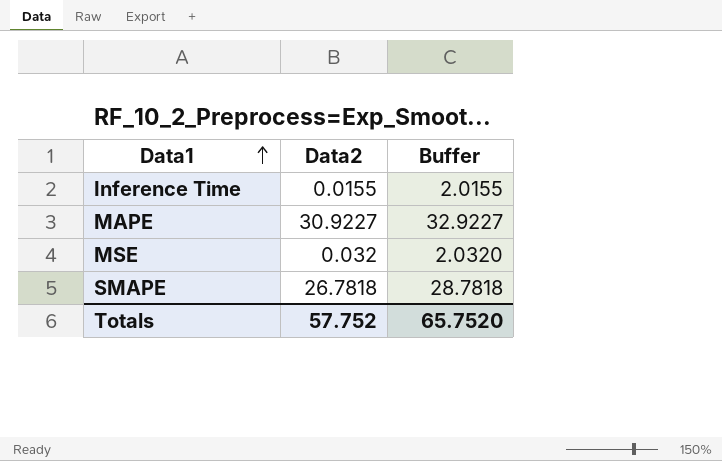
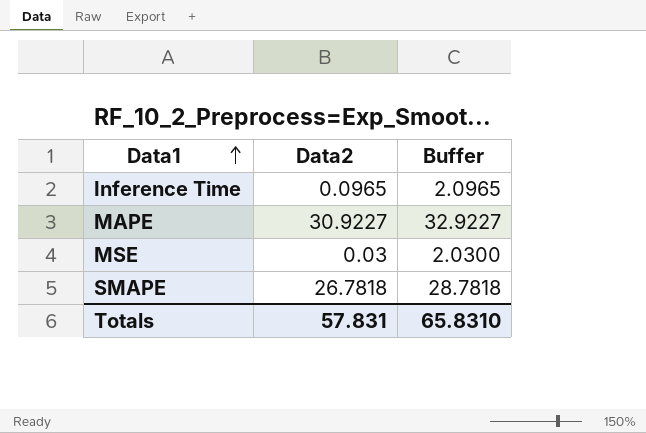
Inference Time | Data2: 0.0155 -> 0.0965
Inference Time | Buffer: 2.0155 -> 2.0965
MSE | Data2: 0.032 -> 0.03
MSE | Buffer: 2.0320 -> 2.0300
Totals | Data2: 57.752 -> 57.831
Totals | Buffer: 65.7520 -> 65.8310

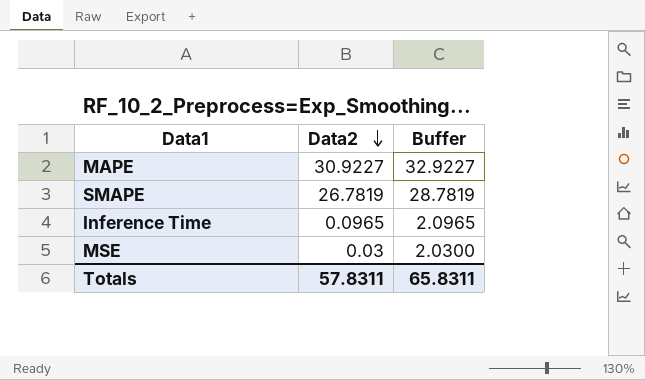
row order: Data1 ascending -> Data2 descending
SMAPE | Data2: 26.7818 -> 26.7819
SMAPE | Buffer: 28.7818 -> 28.7819
Totals | Data2: 57.831 -> 57.8311
Totals | Buffer: 65.8310 -> 65.8311

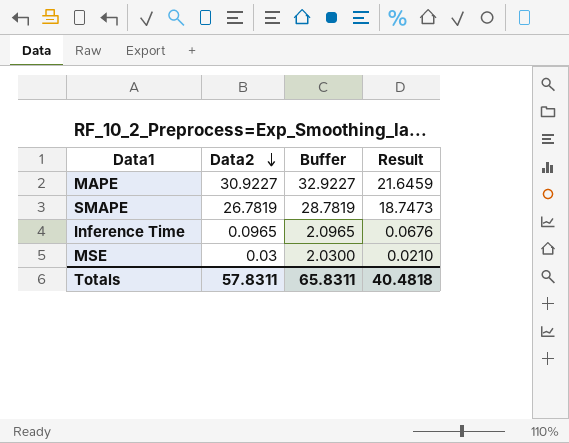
column Result | formula: none -> [Data2] * 0.7

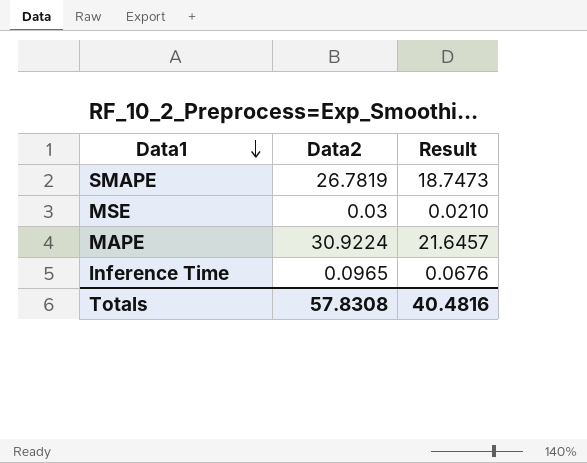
row order: Data2 descending -> Data1 descending
column Buffer | formula: [Data2] + 2 -> none
MAPE | Data2: 30.9227 -> 30.9224
MAPE | Result: 21.6459 -> 21.6457
Totals | Data2: 57.8311 -> 57.8308
Totals | Result: 40.4818 -> 40.4816

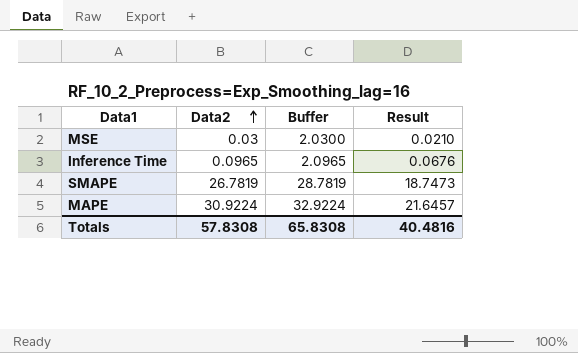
row order: Data1 descending -> Data2 ascending
column Buffer | formula: none -> [Data2] + 2

